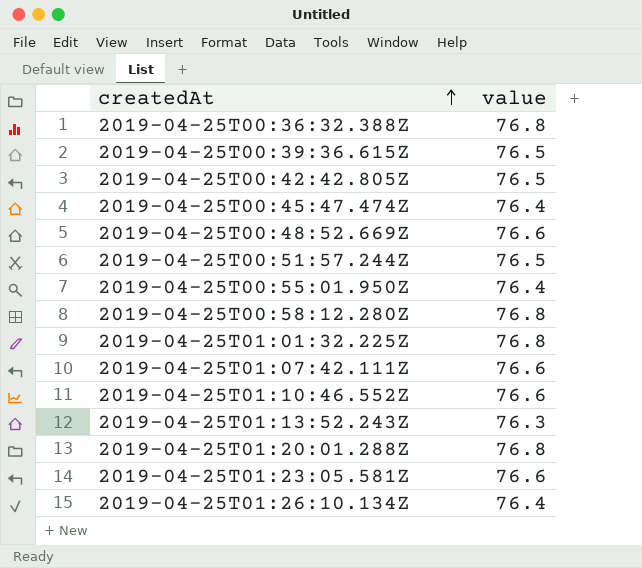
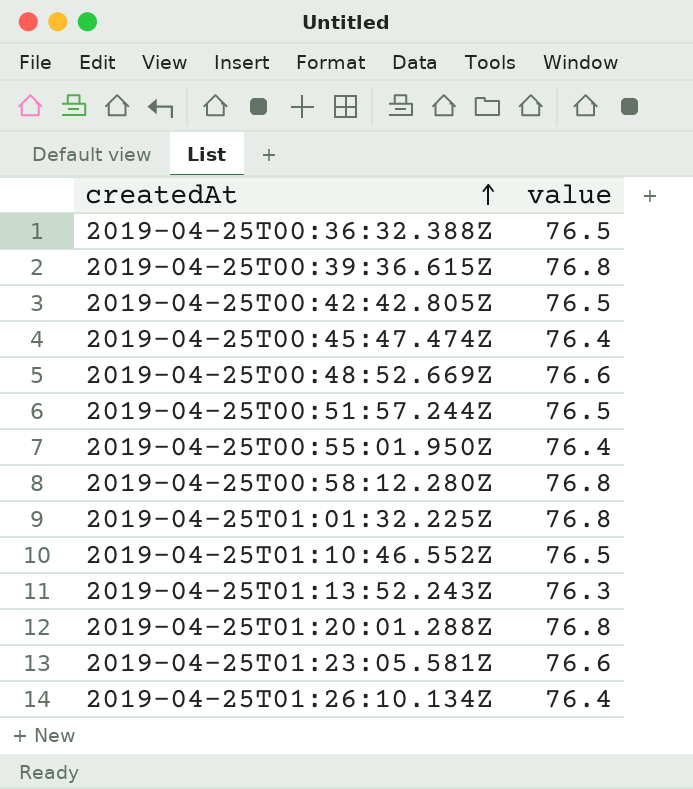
row 2019-04-25T01:07:42.111Z: 76.6 -> none
2019-04-25T00:36:32.388Z | value: 76.8 -> 76.5
2019-04-25T00:39:36.615Z | value: 76.5 -> 76.8
2019-04-25T01:10:46.552Z | value: 76.6 -> 76.5

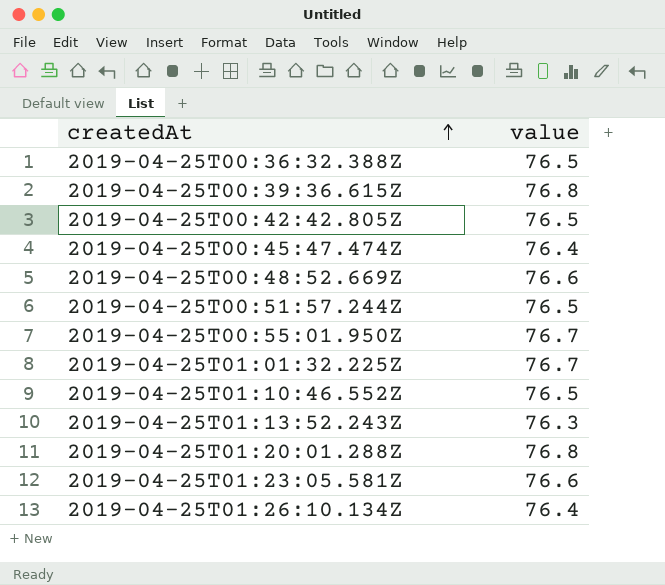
row 2019-04-25T00:58:12.280Z: 76.8 -> none
2019-04-25T00:55:01.950Z | value: 76.4 -> 76.7
2019-04-25T01:01:32.225Z | value: 76.8 -> 76.7

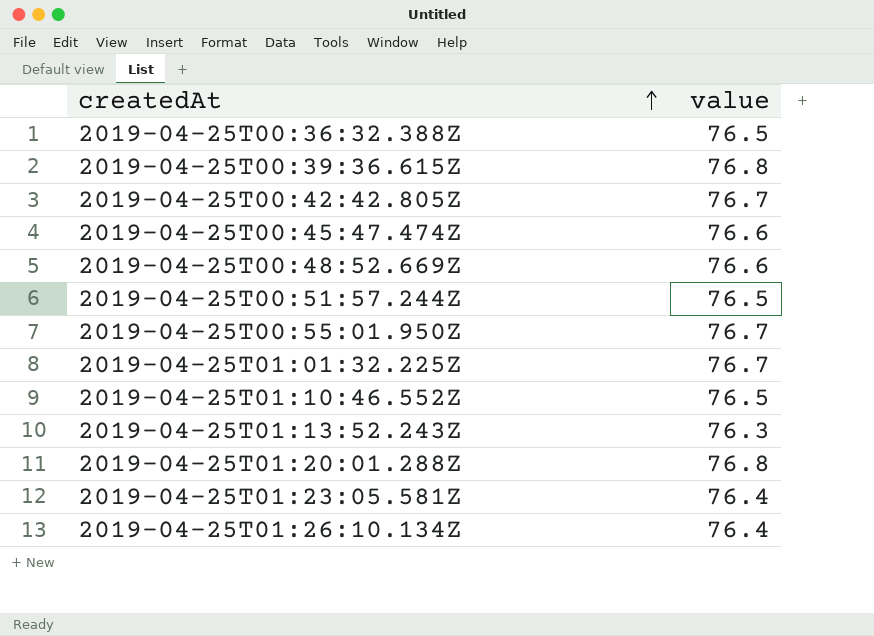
2019-04-25T00:42:42.805Z | value: 76.5 -> 76.7
2019-04-25T00:45:47.474Z | value: 76.4 -> 76.6
2019-04-25T01:23:05.581Z | value: 76.6 -> 76.4

